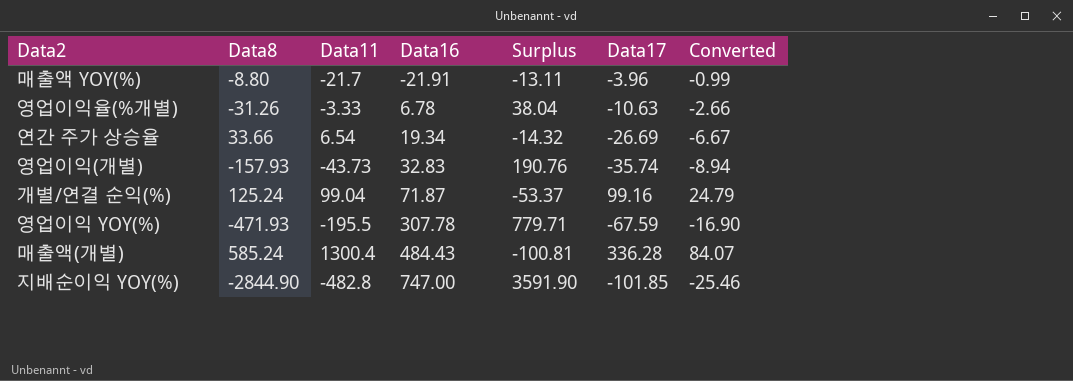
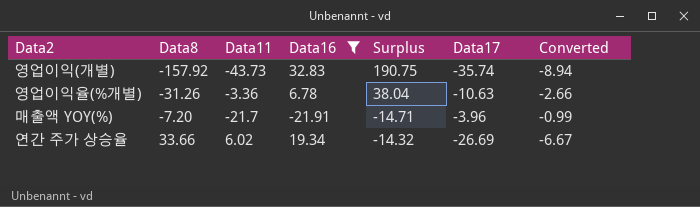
filter: none -> Data16 <= 32.83
row order: Data16 ascending -> Data8 ascending
영업이익(개별) | Data8: -157.93 -> -157.92
영업이익(개별) | Surplus: 190.76 -> 190.75
영업이익율(%개별) | Data11: -3.33 -> -3.36
매출액 YOY(%) | Data8: -8.80 -> -7.20
매출액 YOY(%) | Surplus: -13.11 -> -14.71
연간 주가 상승율 | Data11: 6.54 -> 6.02

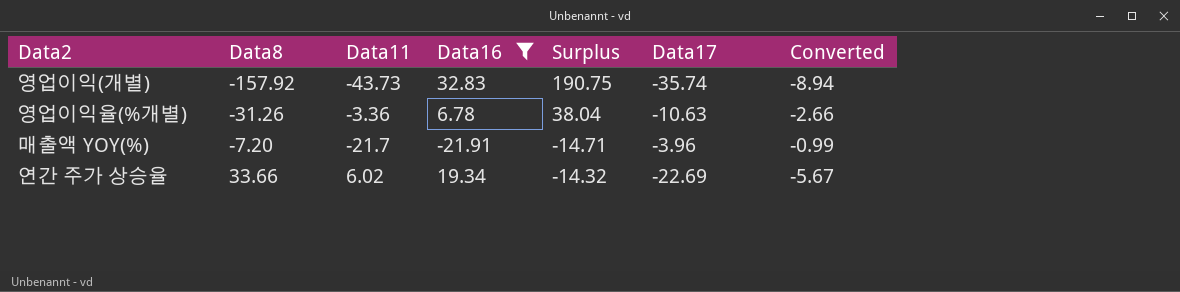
연간 주가 상승율 | Data17: -26.69 -> -22.69
연간 주가 상승율 | Converted: -6.67 -> -5.67

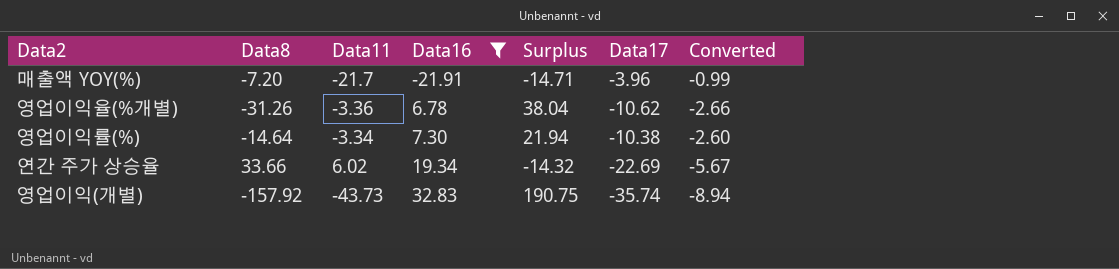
row order: Data8 ascending -> Data16 ascending
영업이익율(%개별) | Data17: -10.63 -> -10.62
row 영업이익률(%): none -> -14.64 | -3.34 | 7.30 | 21.94 | -10.38 | -2.60

